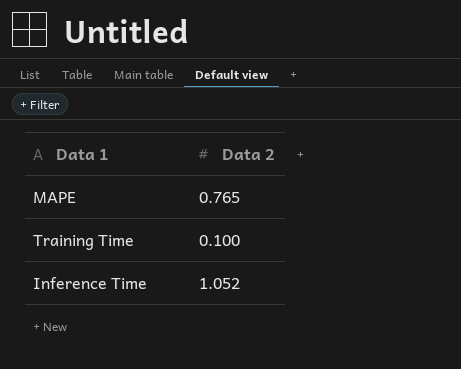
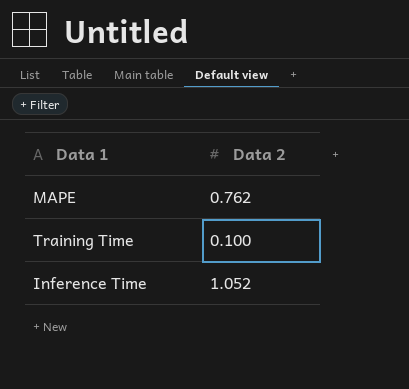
MAPE | Data 2: 0.765 -> 0.762

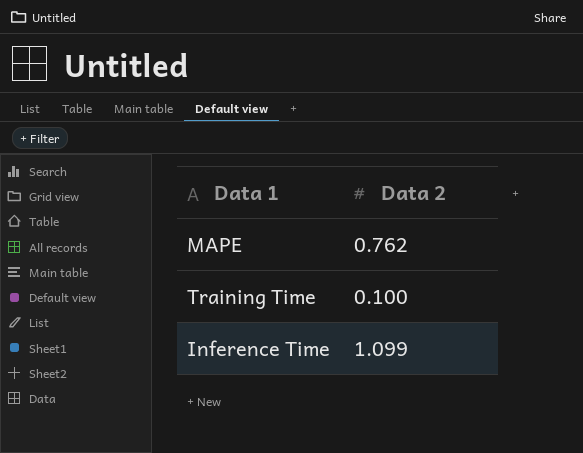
Inference Time | Data 2: 1.052 -> 1.099

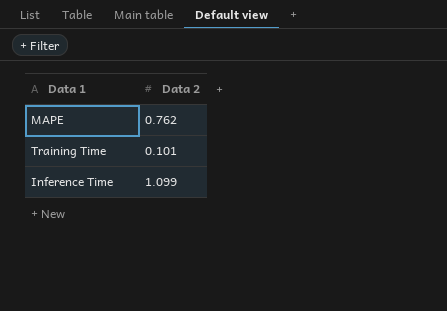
Training Time | Data 2: 0.100 -> 0.101

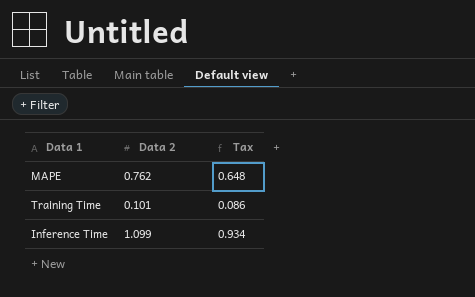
column Tax | formula: none -> [Data 2] * 0.85

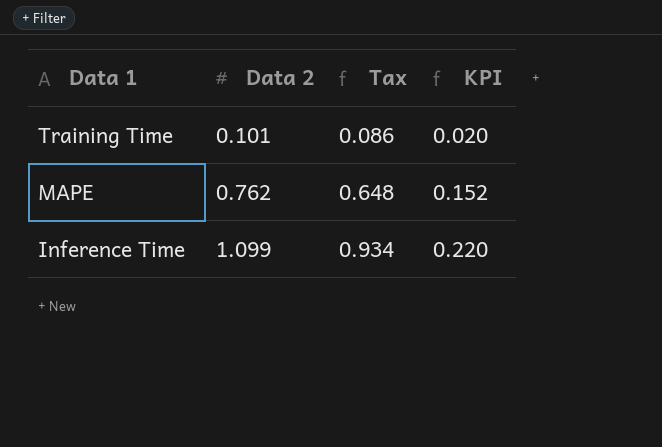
row order: none -> Data 1 descending
column KPI | formula: none -> [Data 2] * 0.2

